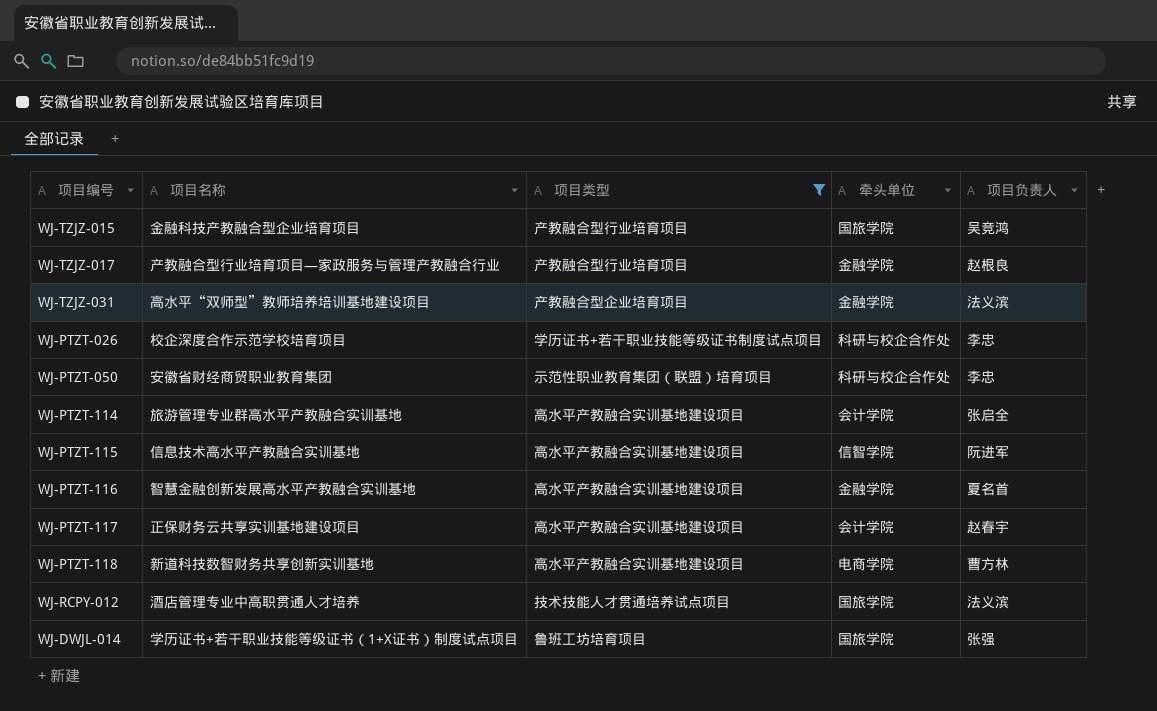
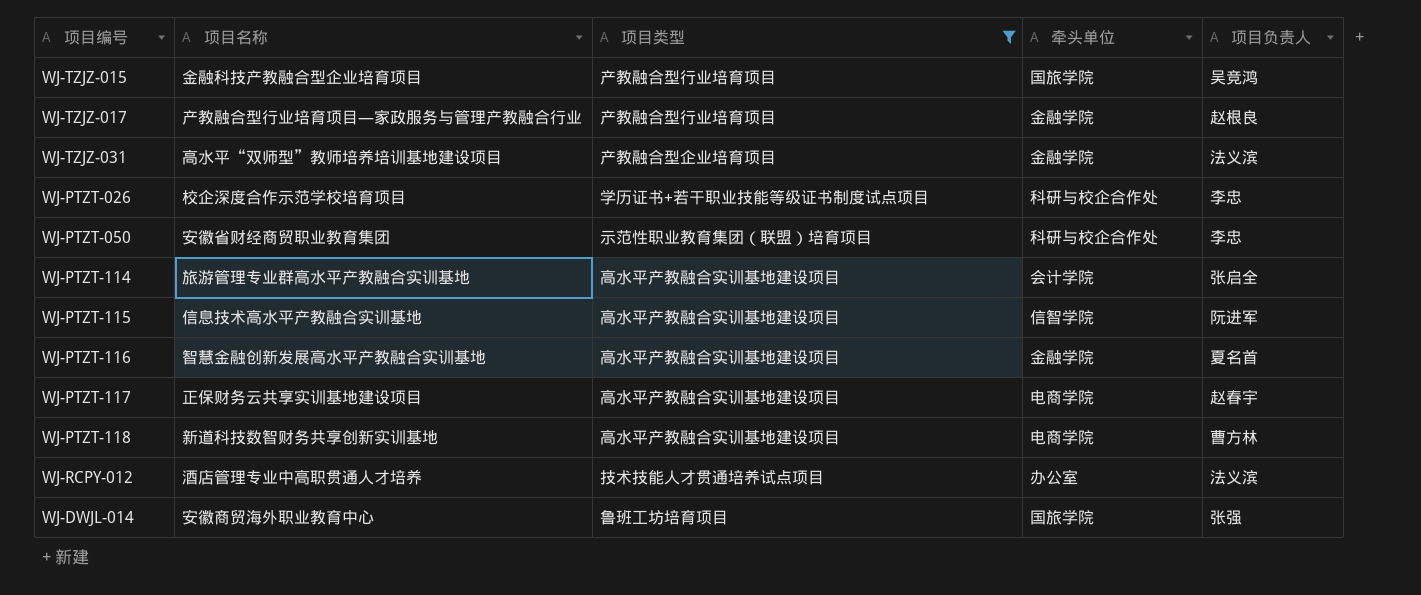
WJ-PTZT-117 | 牵头单位: 会计学院 -> 电商学院
WJ-RCPY-012 | 牵头单位: 国旅学院 -> 办公室
WJ-DWJL-014 | 项目名称: 学历证书+若干职业技能等级证书（1+X证书）制度试点项目 -> 安徽商贸海外职业教育中心

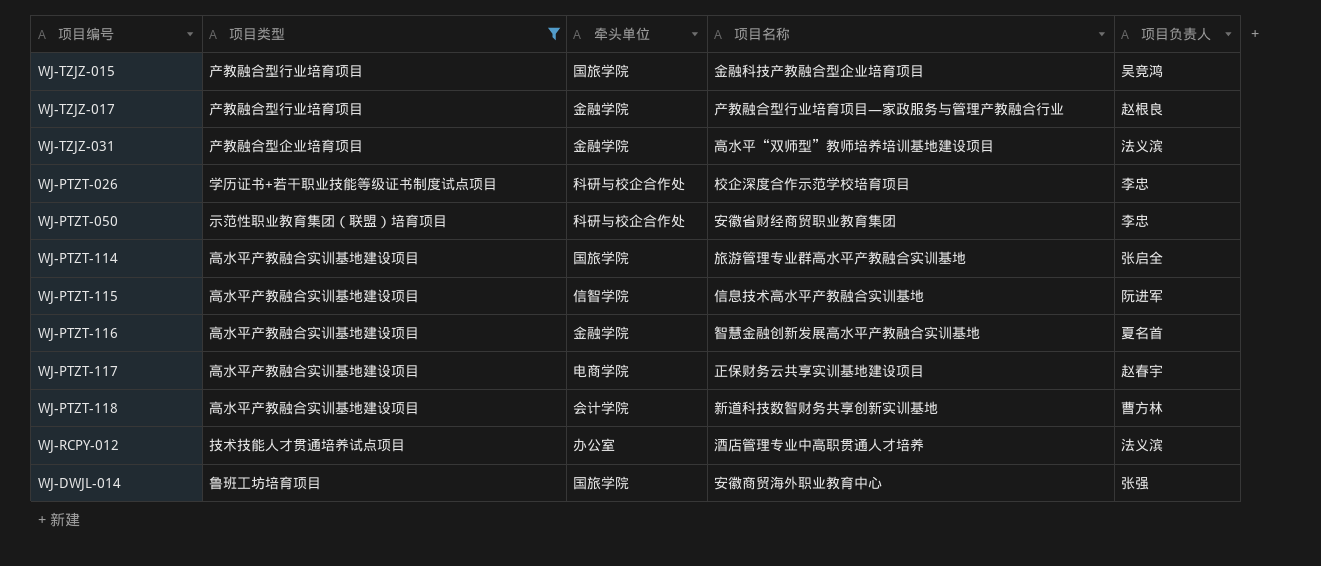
column 项目名称 | position: 2 -> 4
WJ-PTZT-114 | 牵头单位: 会计学院 -> 国旅学院
WJ-PTZT-118 | 牵头单位: 电商学院 -> 会计学院

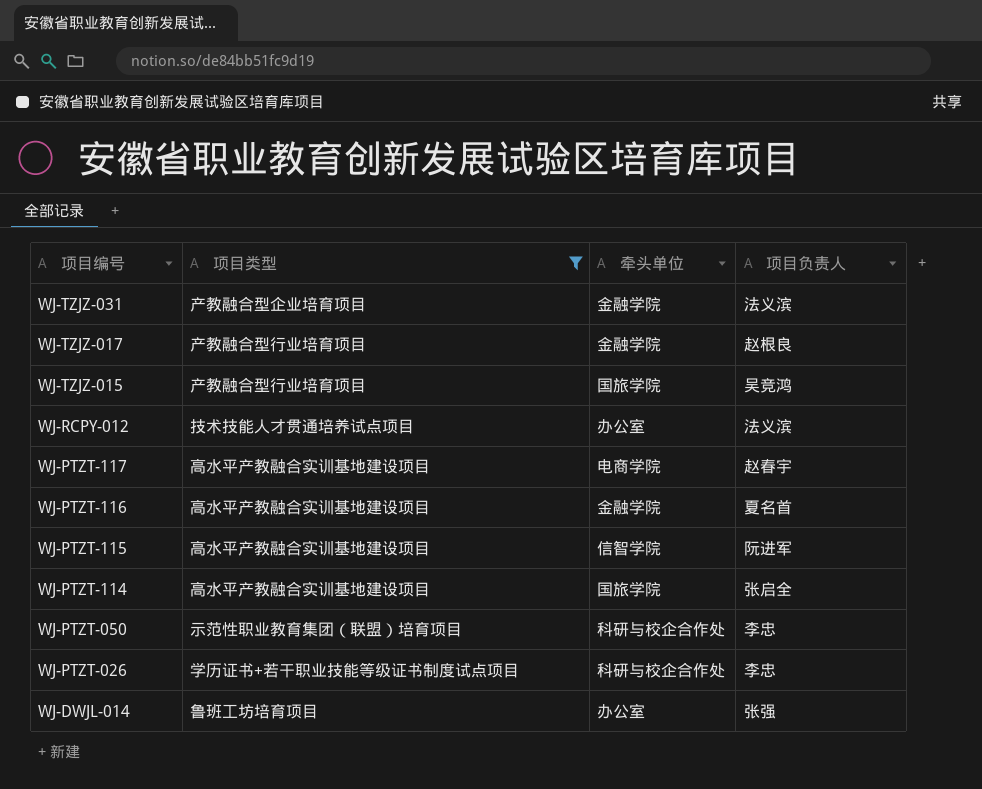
row order: none -> 项目编号 descending
column 项目名称 | position: 4 -> none
row WJ-PTZT-118: 高水平产教融合实训基地建设项目 | 会计学院 | 新道科技数智财务共享创新实训基地 | 曹方林 -> none
WJ-DWJL-014 | 牵头单位: 国旅学院 -> 办公室

